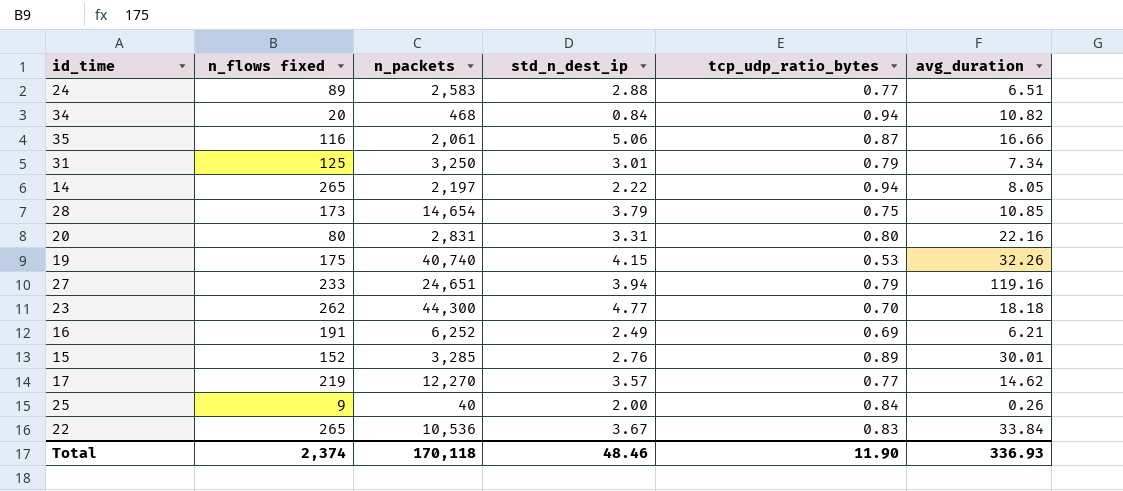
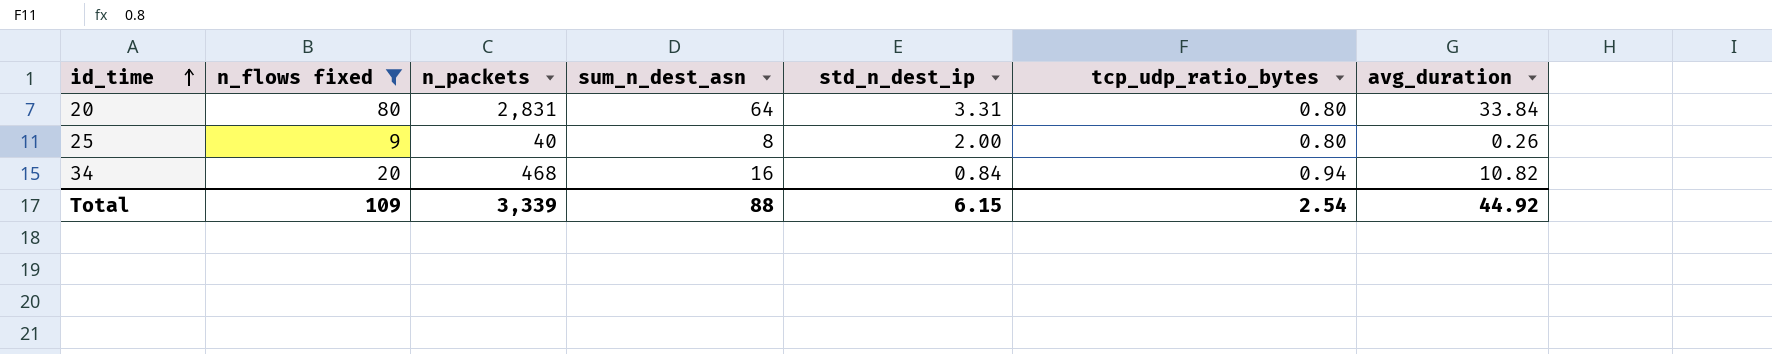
filter: none -> n_flows fixed <= 80
row order: none -> id_time ascending
column sum_n_dest_asn | position: none -> 4
20 | avg_duration: 22.16 -> 33.84
25 | tcp_udp_ratio_bytes: 0.84 -> 0.80
Total | n_flows fixed: 2,374 -> 109
Total | n_packets: 170,118 -> 3,339
Total | std_n_dest_ip: 48.46 -> 6.15
Total | tcp_udp_ratio_bytes: 11.90 -> 2.54
Total | avg_duration: 336.93 -> 44.92

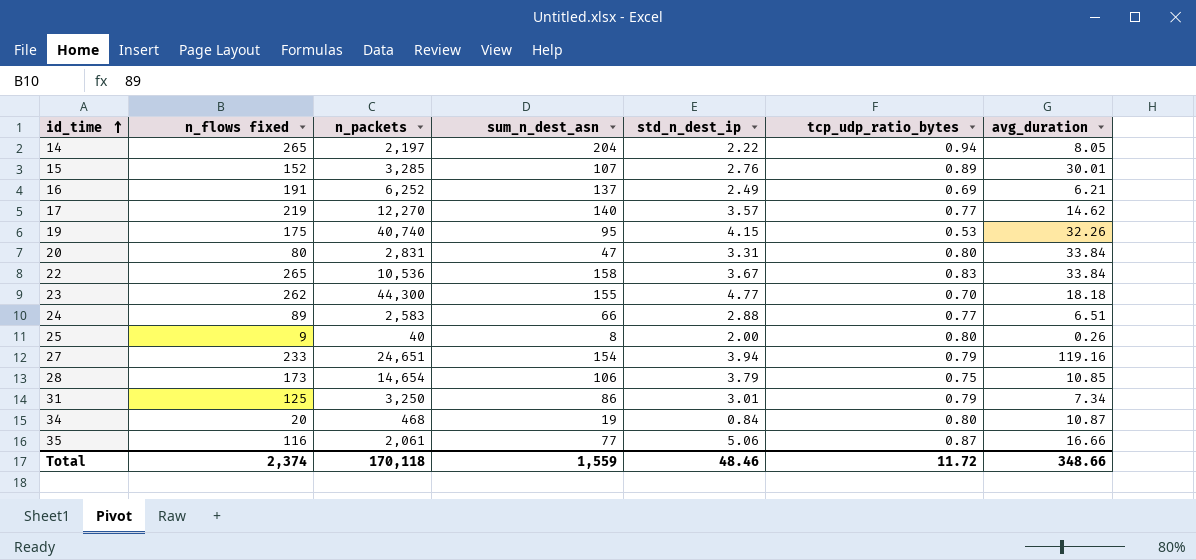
filter: n_flows fixed <= 80 -> none
20 | sum_n_dest_asn: 64 -> 47
34 | sum_n_dest_asn: 16 -> 19
34 | tcp_udp_ratio_bytes: 0.94 -> 0.80
34 | avg_duration: 10.82 -> 10.87
Total | n_flows fixed: 109 -> 2,374
Total | n_packets: 3,339 -> 170,118
Total | sum_n_dest_asn: 88 -> 1,559
Total | std_n_dest_ip: 6.15 -> 48.46
Total | tcp_udp_ratio_bytes: 2.54 -> 11.72
Total | avg_duration: 44.92 -> 348.66

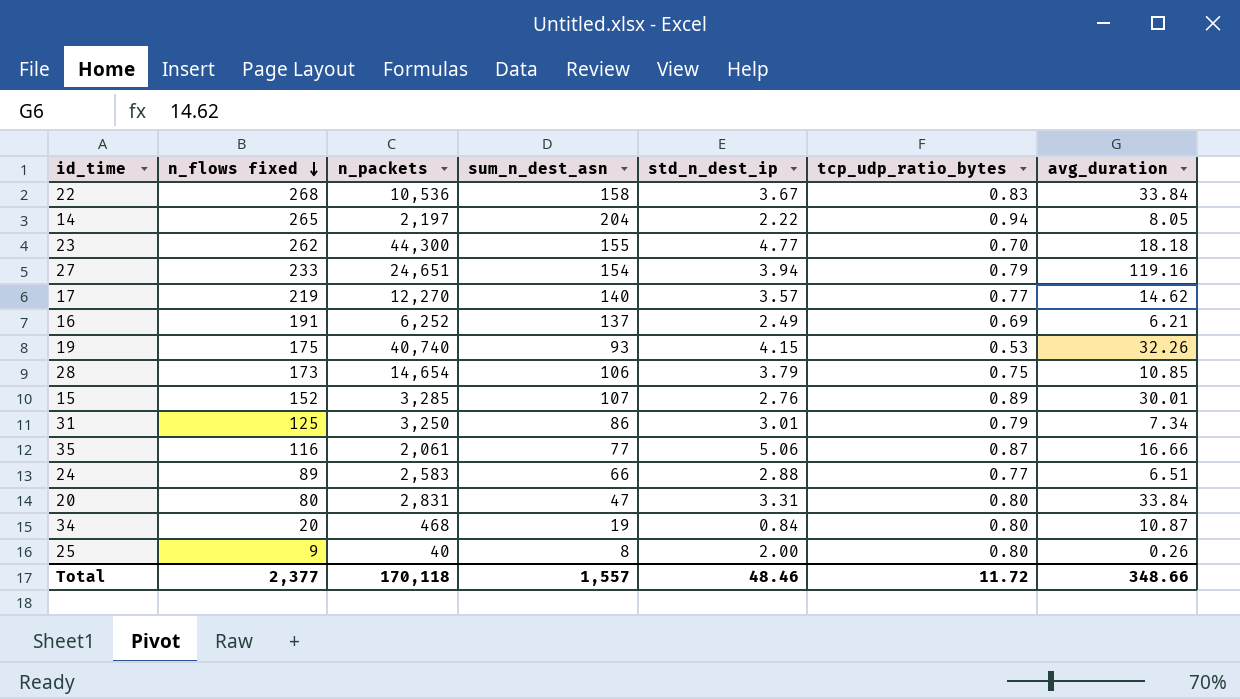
row order: id_time ascending -> n_flows fixed descending
22 | n_flows fixed: 265 -> 268
19 | sum_n_dest_asn: 95 -> 93
Total | n_flows fixed: 2,374 -> 2,377
Total | sum_n_dest_asn: 1,559 -> 1,557

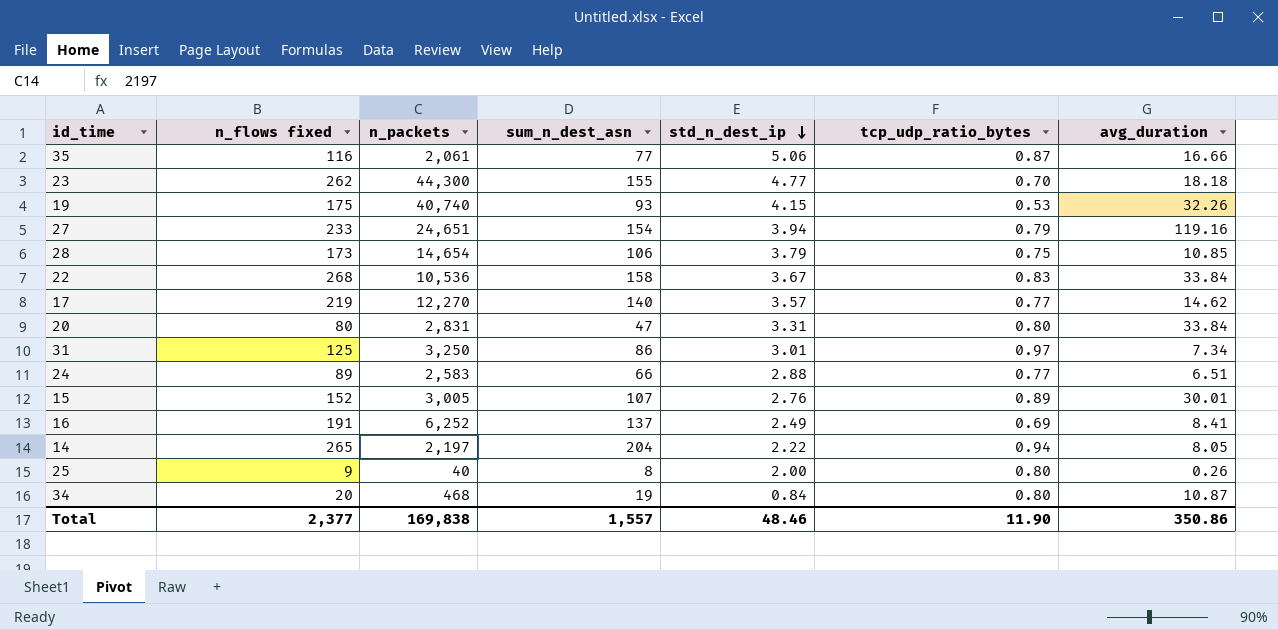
row order: n_flows fixed descending -> std_n_dest_ip descending
31 | tcp_udp_ratio_bytes: 0.79 -> 0.97
15 | n_packets: 3,285 -> 3,005
16 | avg_duration: 6.21 -> 8.41
Total | n_packets: 170,118 -> 169,838
Total | tcp_udp_ratio_bytes: 11.72 -> 11.90
Total | avg_duration: 348.66 -> 350.86

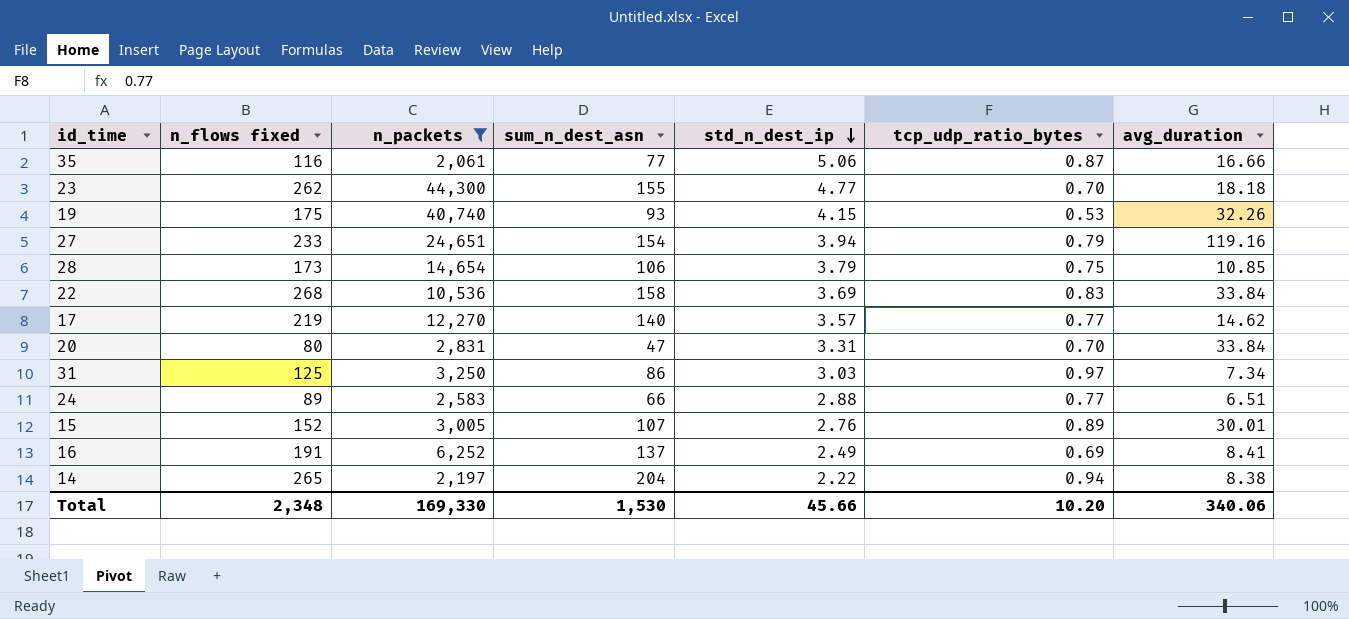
filter: none -> n_packets >= 2,061
22 | std_n_dest_ip: 3.67 -> 3.69
20 | tcp_udp_ratio_bytes: 0.80 -> 0.70
31 | std_n_dest_ip: 3.01 -> 3.03
14 | avg_duration: 8.05 -> 8.38
Total | n_flows fixed: 2,377 -> 2,348
Total | n_packets: 169,838 -> 169,330
Total | sum_n_dest_asn: 1,557 -> 1,530
Total | std_n_dest_ip: 48.46 -> 45.66
Total | tcp_udp_ratio_bytes: 11.90 -> 10.20
Total | avg_duration: 350.86 -> 340.06

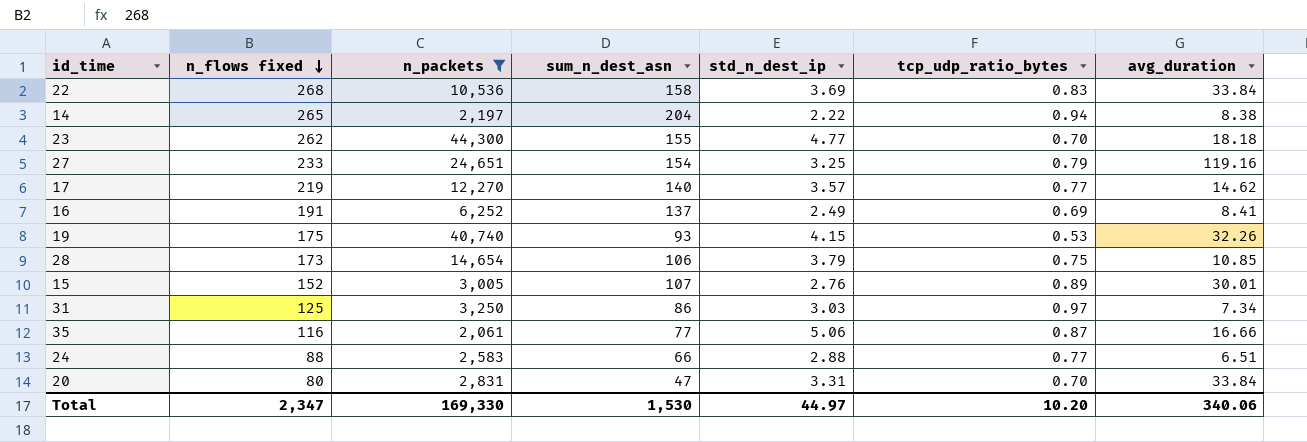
row order: std_n_dest_ip descending -> n_flows fixed descending
27 | std_n_dest_ip: 3.94 -> 3.25
24 | n_flows fixed: 89 -> 88
Total | n_flows fixed: 2,348 -> 2,347
Total | std_n_dest_ip: 45.66 -> 44.97

